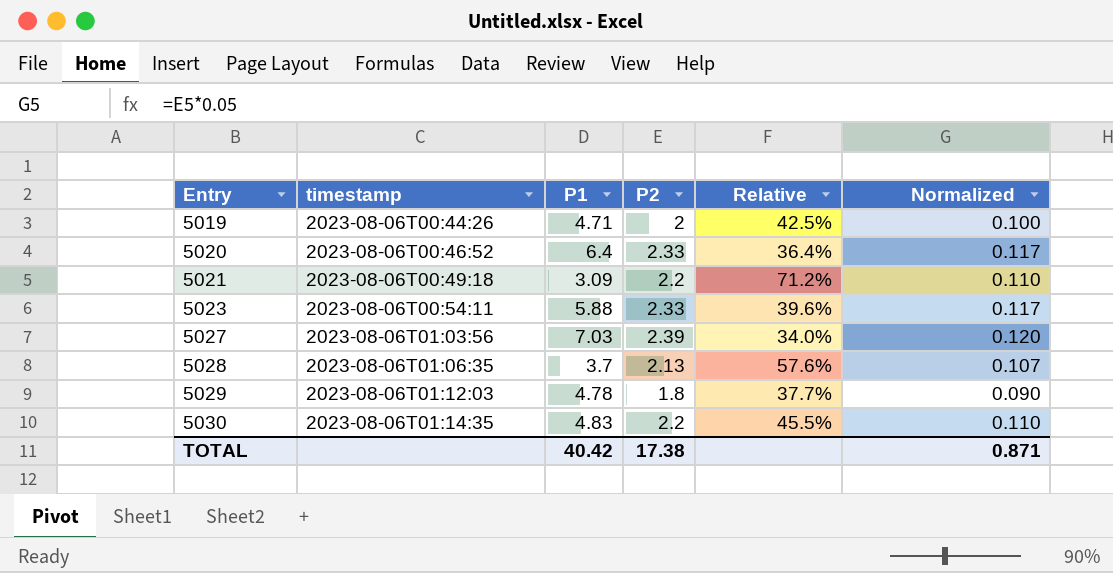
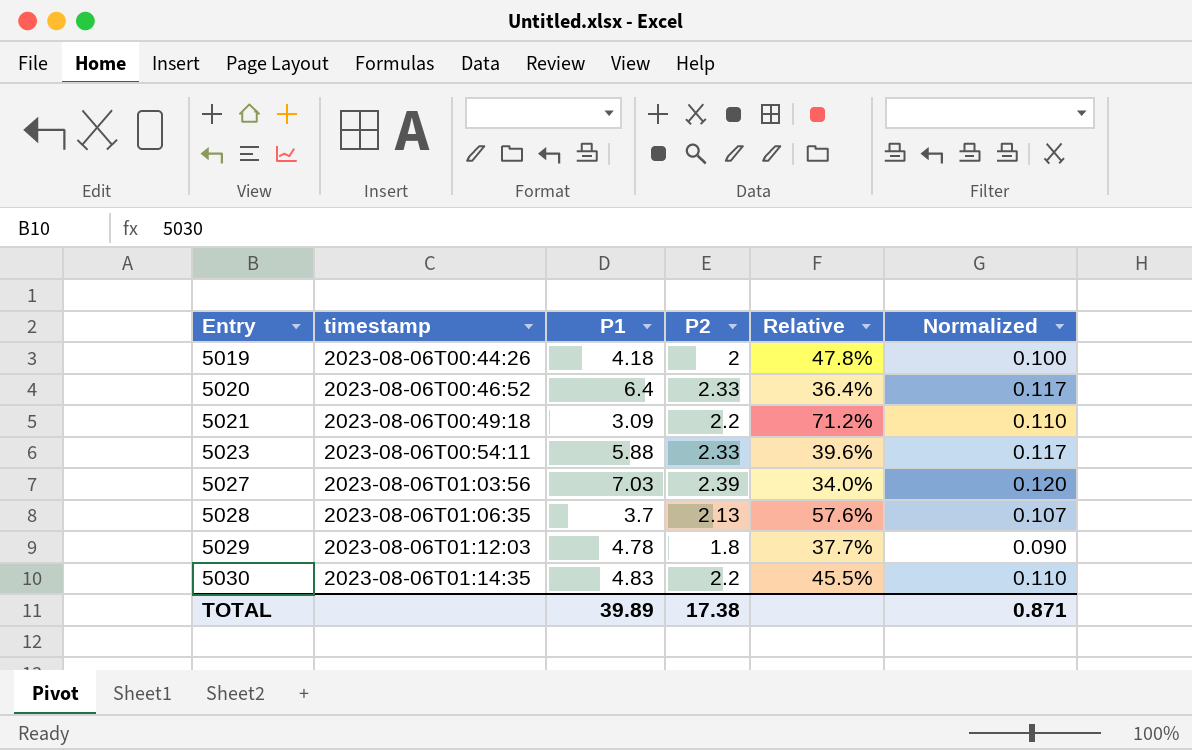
5019 | P1: 4.71 -> 4.18
5019 | Relative: 42.5% -> 47.8%
TOTAL | P1: 40.42 -> 39.89

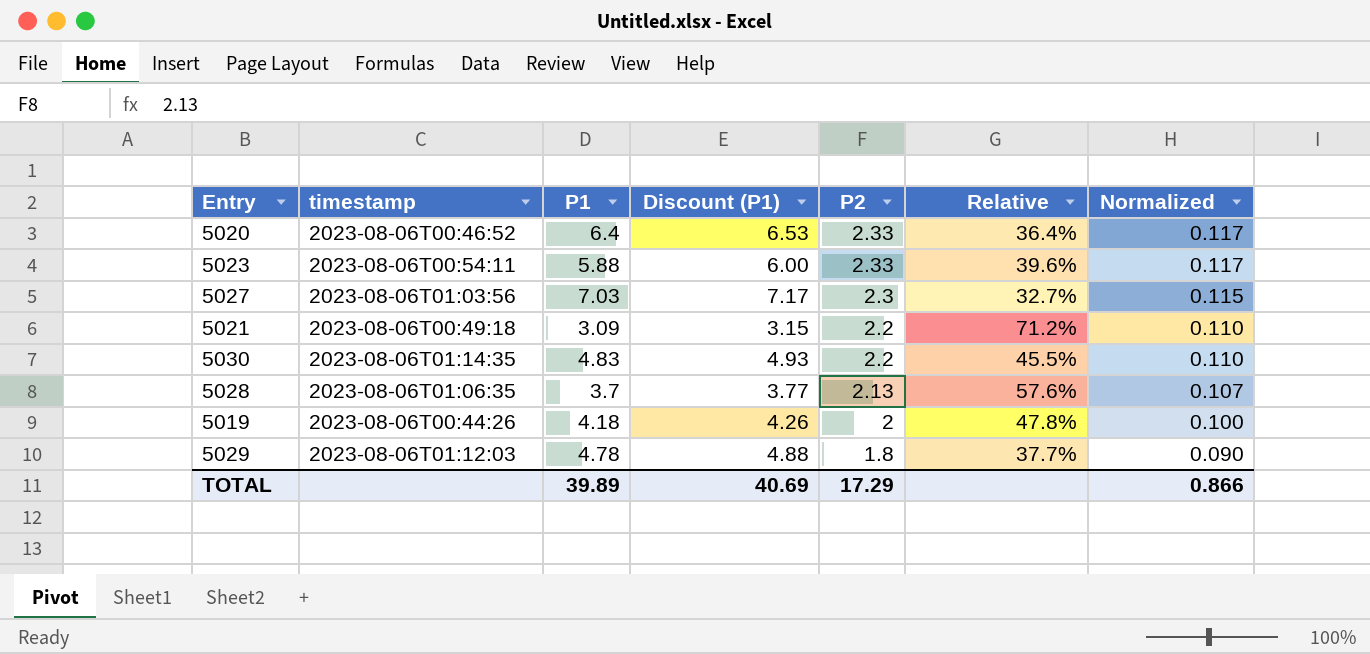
row order: Entry ascending -> P2 descending
column Discount (P1) | formula: none -> [P1] * 1.02
5027 | P2: 2.39 -> 2.3
5027 | Relative: 34.0% -> 32.7%
5027 | Normalized: 0.120 -> 0.115
TOTAL | P2: 17.38 -> 17.29
TOTAL | Normalized: 0.871 -> 0.866

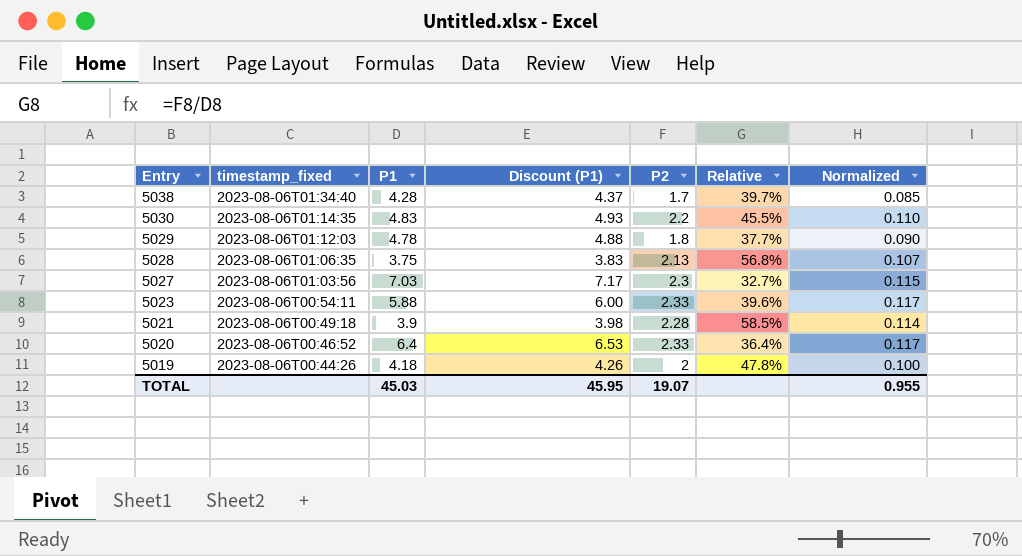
row order: P2 descending -> Entry descending
column name: timestamp -> timestamp_fixed
row 5038: none -> 2023-08-06T01:34:40 | 4.28 | 4.37 | 1.7 | 39.7% | 0.085
5028 | P1: 3.7 -> 3.75
5028 | Discount (P1): 3.77 -> 3.83
5028 | Relative: 57.6% -> 56.8%
5021 | P1: 3.09 -> 3.9
5021 | Discount (P1): 3.15 -> 3.98
5021 | P2: 2.2 -> 2.28
5021 | Relative: 71.2% -> 58.5%
5021 | Normalized: 0.110 -> 0.114
TOTAL | P1: 39.89 -> 45.03
TOTAL | Discount (P1): 40.69 -> 45.95
TOTAL | P2: 17.29 -> 19.07
TOTAL | Normalized: 0.866 -> 0.955

